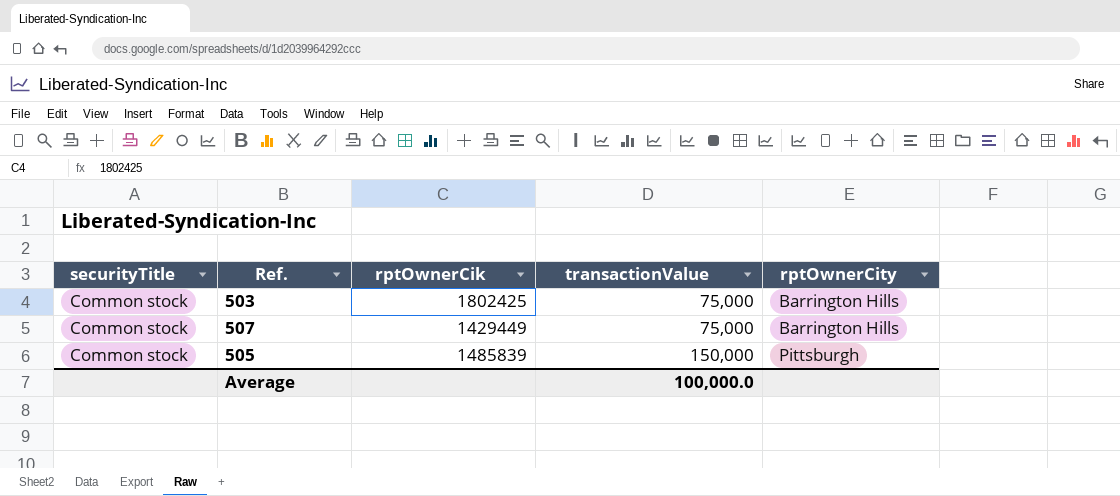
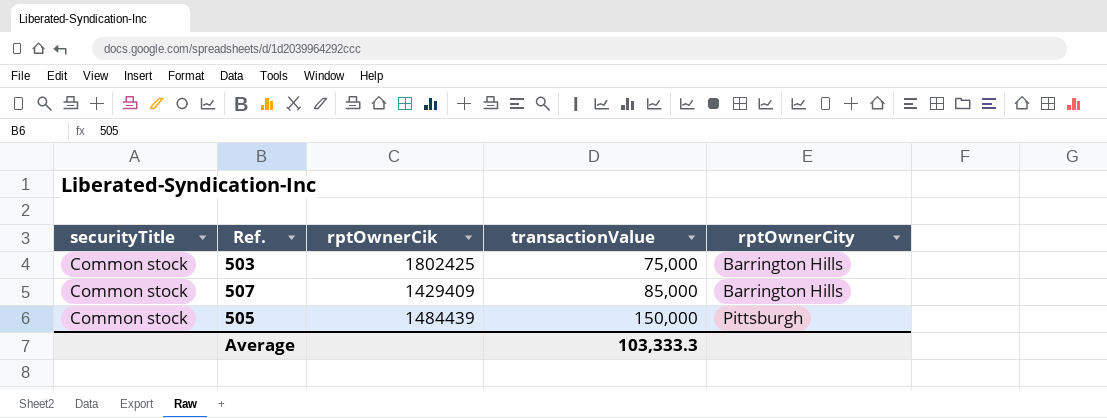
507 | rptOwnerCik: 1429449 -> 1429409
507 | transactionValue: 75,000 -> 85,000
505 | rptOwnerCik: 1485839 -> 1484439
Average | transactionValue: 100,000.0 -> 103,333.3

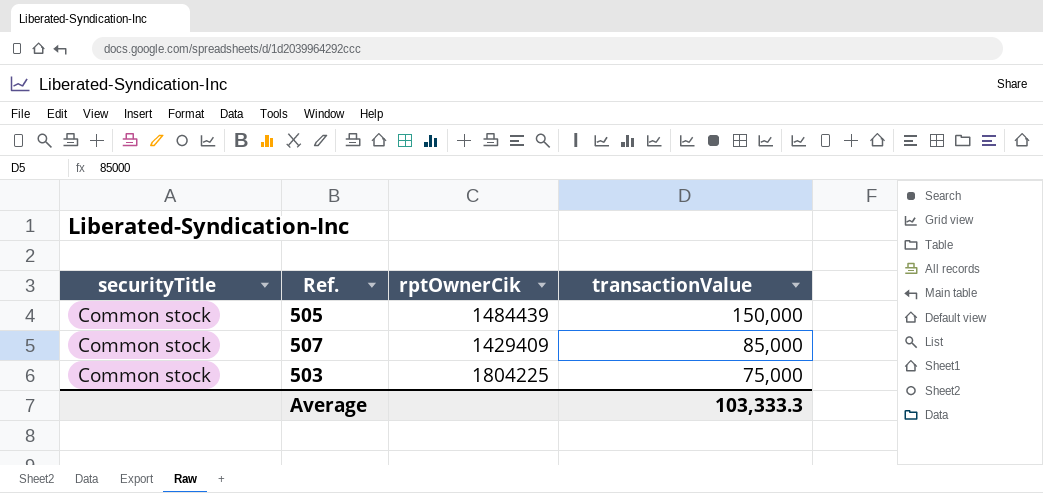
row order: transactionValue ascending -> transactionValue descending
column rptOwnerCity | position: 5 -> none
503 | rptOwnerCik: 1802425 -> 1804225

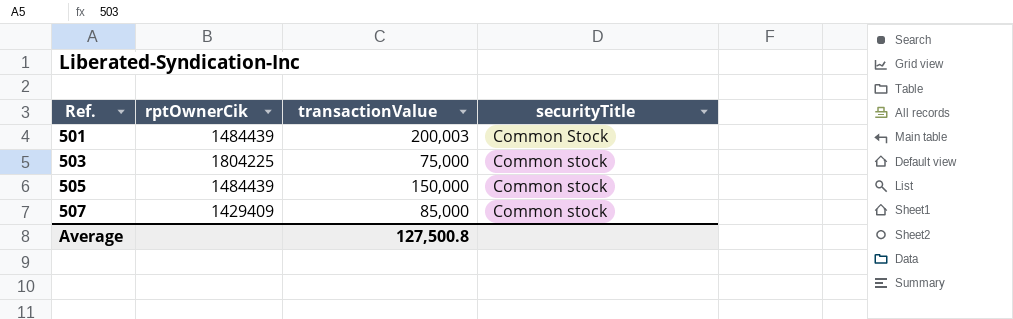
row order: transactionValue descending -> Ref. ascending
column securityTitle | position: 1 -> 4
row 501: none -> 1484439 | 200,003 | Common Stock
Average | transactionValue: 103,333.3 -> 127,500.8

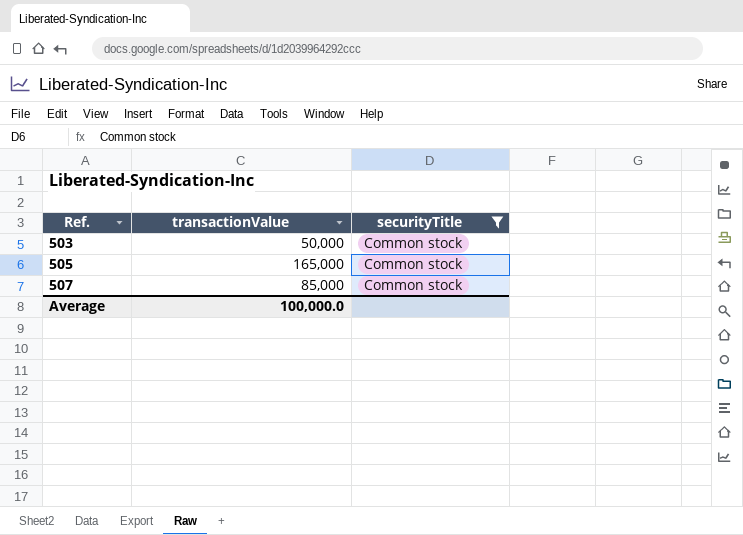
filter: none -> securityTitle = Common stock
column rptOwnerCik | position: 2 -> none
503 | transactionValue: 75,000 -> 50,000
505 | transactionValue: 150,000 -> 165,000
Average | transactionValue: 127,500.8 -> 100,000.0

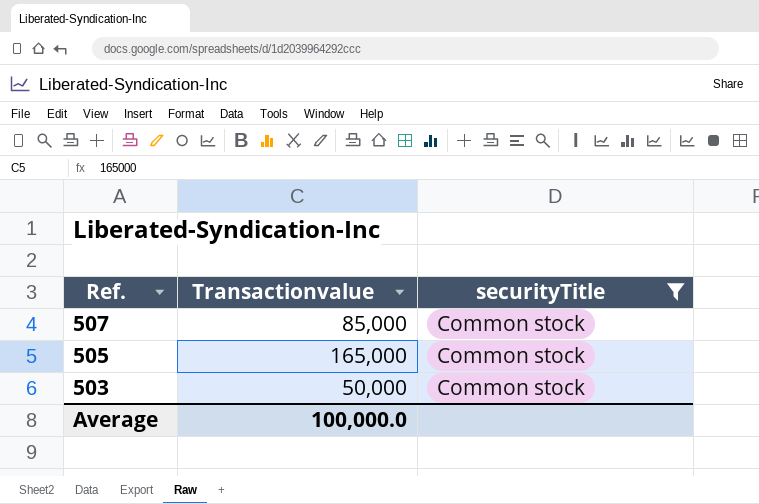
row order: Ref. ascending -> Ref. descending
column name: transactionValue -> Transactionvalue

